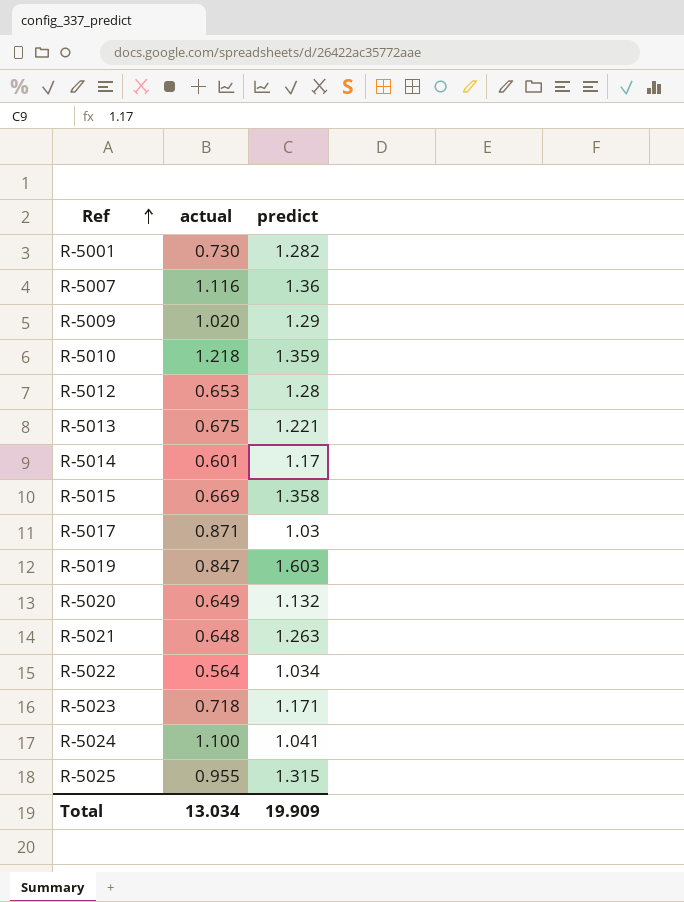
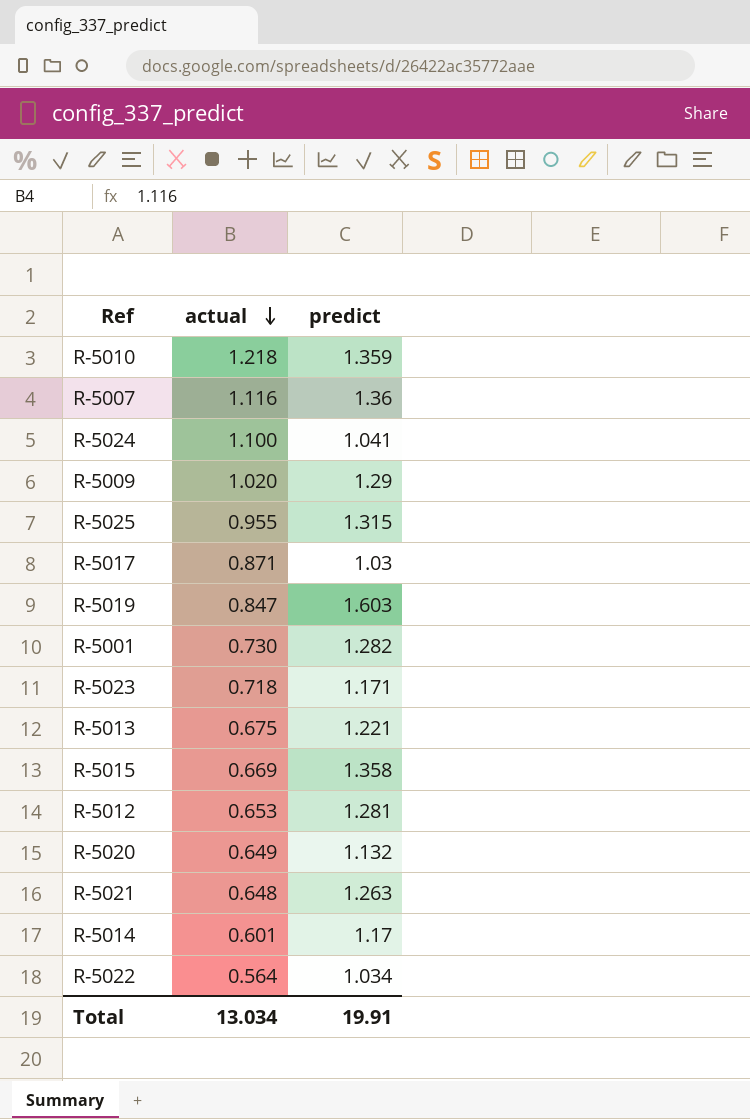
row order: Ref ascending -> actual descending
R-5012 | predict: 1.28 -> 1.281
Total | predict: 19.909 -> 19.91

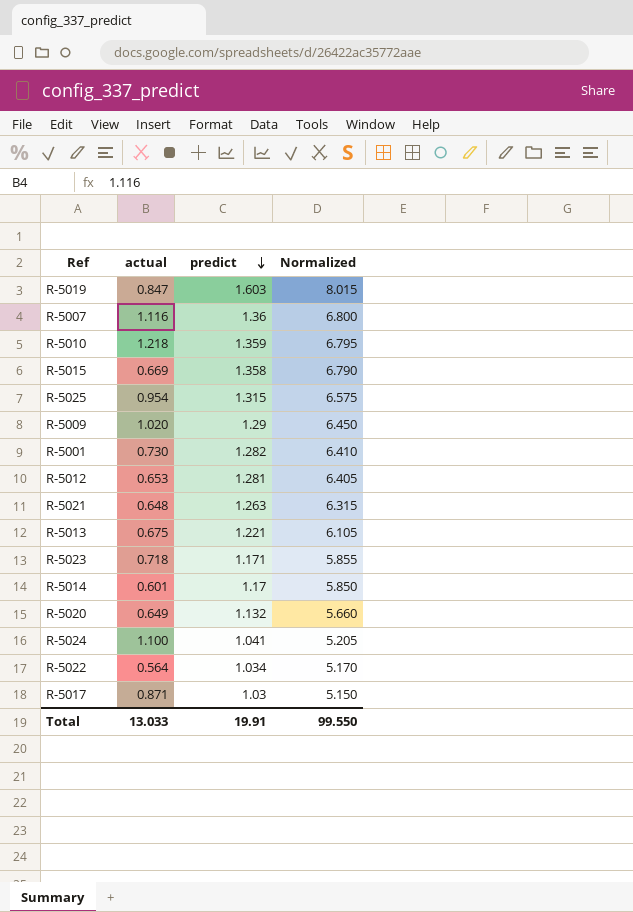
row order: actual descending -> predict descending
column Normalized | formula: none -> [predict] * 5
R-5025 | actual: 0.955 -> 0.954
Total | actual: 13.034 -> 13.033

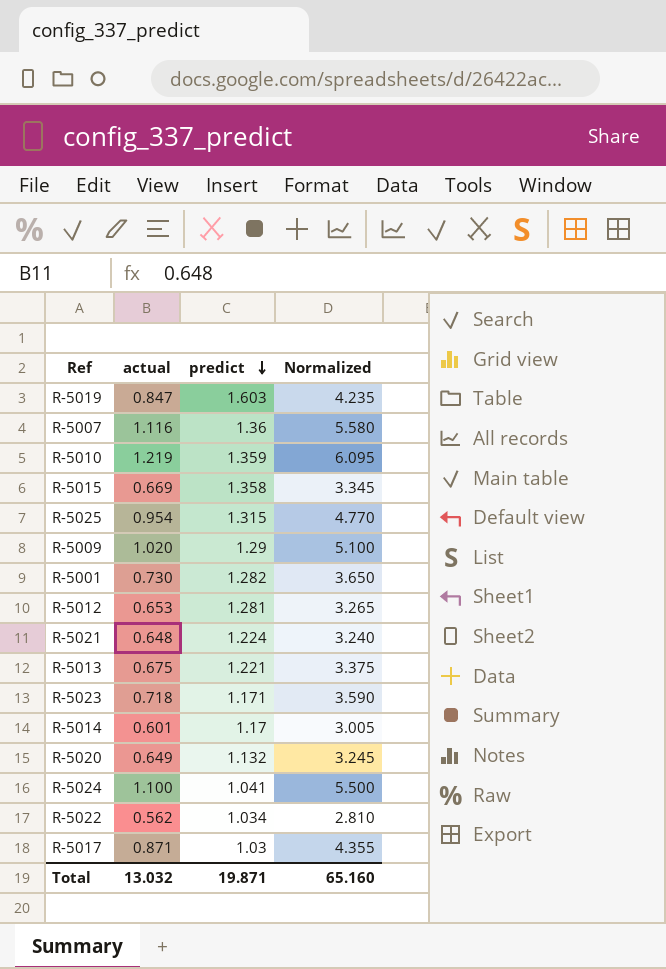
column Normalized | formula: [predict] * 5 -> [actual] * 5
R-5010 | actual: 1.218 -> 1.219
R-5021 | predict: 1.263 -> 1.224
R-5022 | actual: 0.564 -> 0.562
Total | actual: 13.033 -> 13.032
Total | predict: 19.91 -> 19.871
Total | Normalized: 99.550 -> 65.160

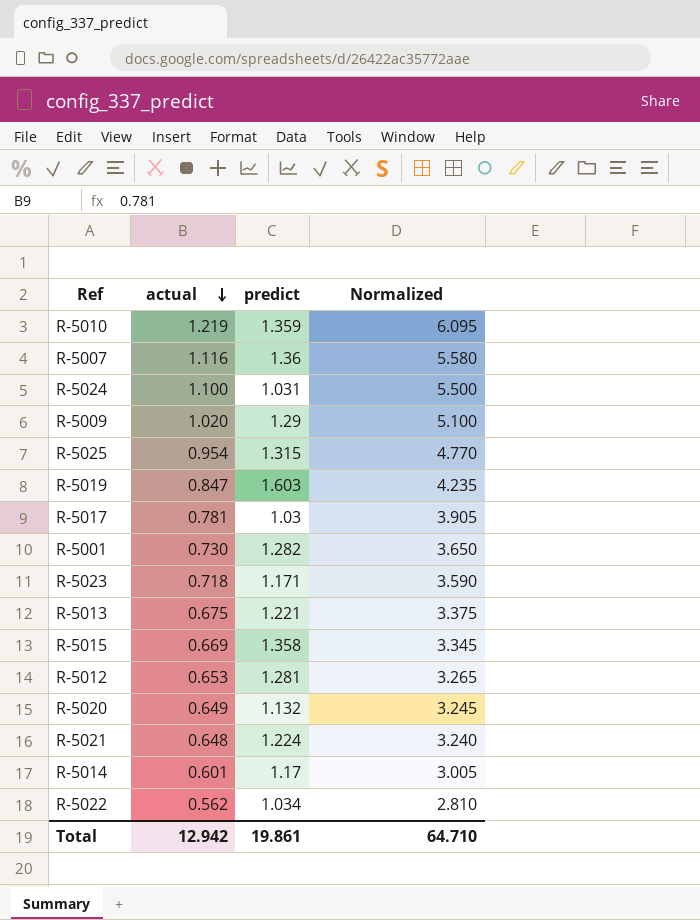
row order: predict descending -> actual descending
R-5024 | predict: 1.041 -> 1.031
R-5017 | actual: 0.871 -> 0.781
R-5017 | Normalized: 4.355 -> 3.905
Total | actual: 13.032 -> 12.942
Total | predict: 19.871 -> 19.861
Total | Normalized: 65.160 -> 64.710

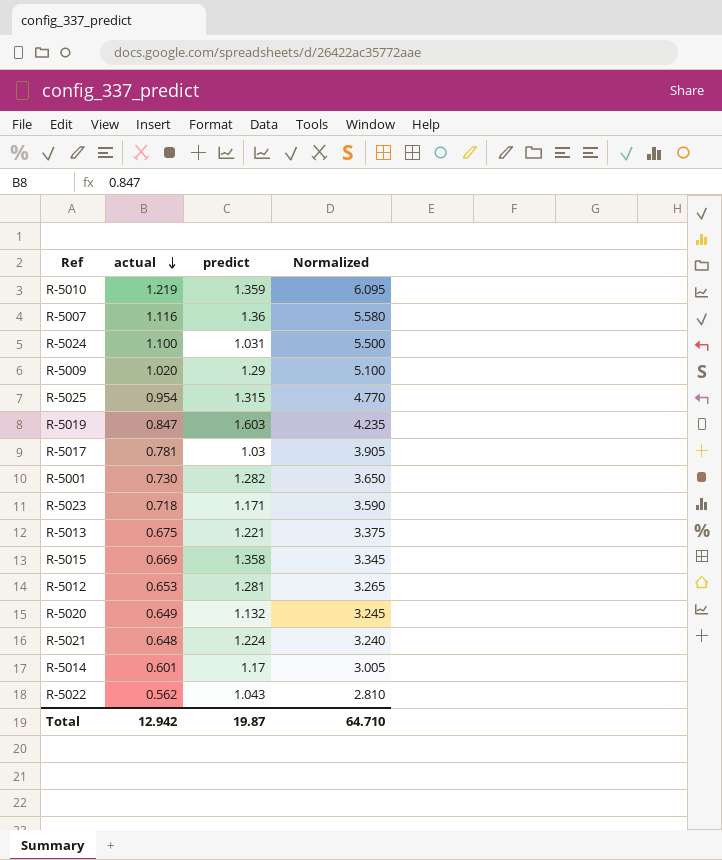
R-5022 | predict: 1.034 -> 1.043
Total | predict: 19.861 -> 19.87

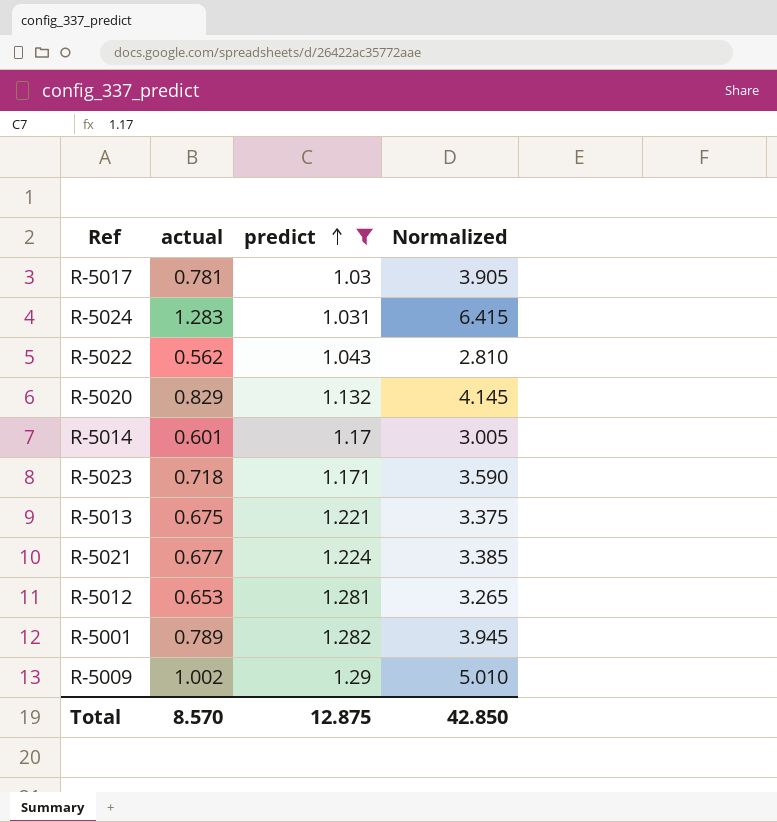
filter: none -> predict <= 1.29
row order: actual descending -> predict ascending
R-5024 | actual: 1.100 -> 1.283
R-5024 | Normalized: 5.500 -> 6.415
R-5020 | actual: 0.649 -> 0.829
R-5020 | Normalized: 3.245 -> 4.145
R-5021 | actual: 0.648 -> 0.677
R-5021 | Normalized: 3.240 -> 3.385
R-5001 | actual: 0.730 -> 0.789
R-5001 | Normalized: 3.650 -> 3.945
R-5009 | actual: 1.020 -> 1.002
R-5009 | Normalized: 5.100 -> 5.010
Total | actual: 12.942 -> 8.570
Total | predict: 19.87 -> 12.875
Total | Normalized: 64.710 -> 42.850

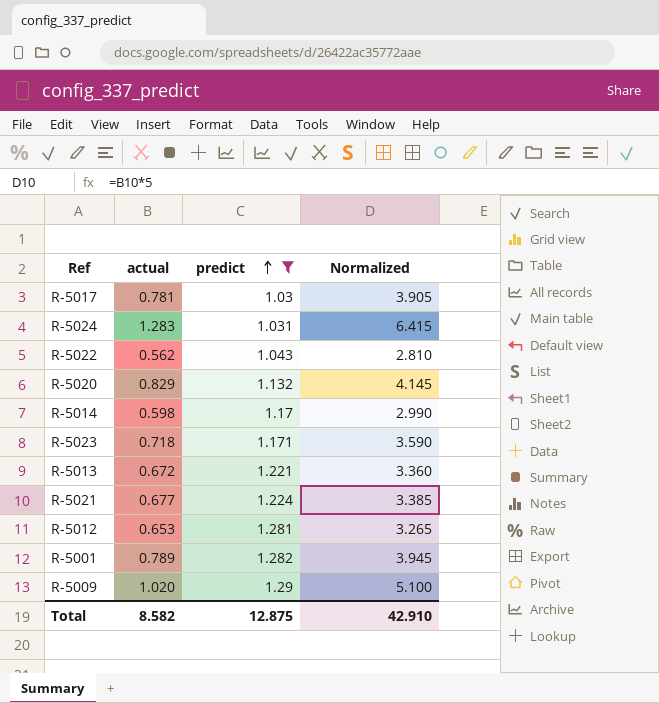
R-5014 | actual: 0.601 -> 0.598
R-5014 | Normalized: 3.005 -> 2.990
R-5013 | actual: 0.675 -> 0.672
R-5013 | Normalized: 3.375 -> 3.360
R-5009 | actual: 1.002 -> 1.020
R-5009 | Normalized: 5.010 -> 5.100
Total | actual: 8.570 -> 8.582
Total | Normalized: 42.850 -> 42.910

